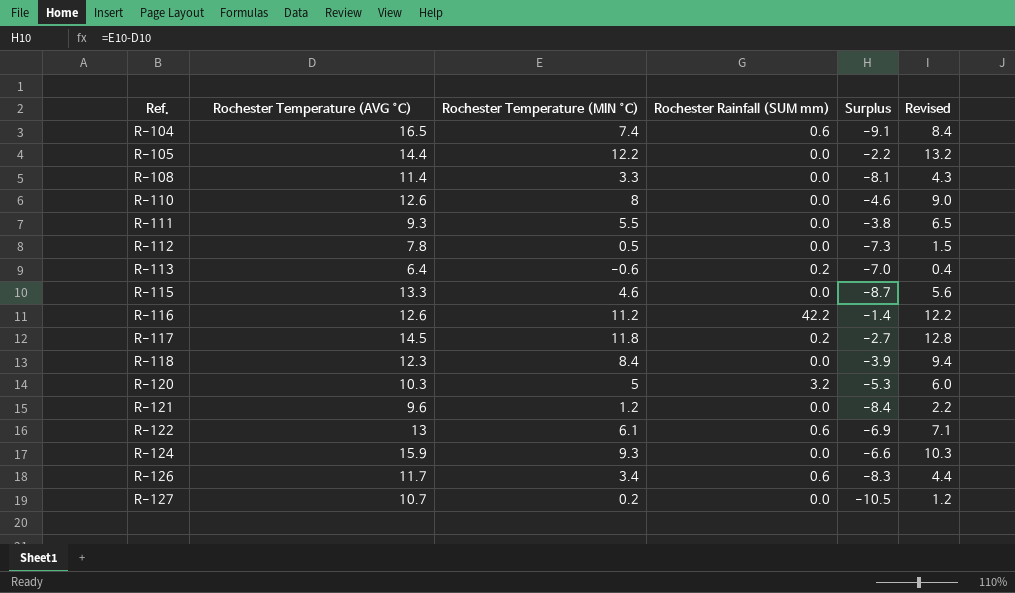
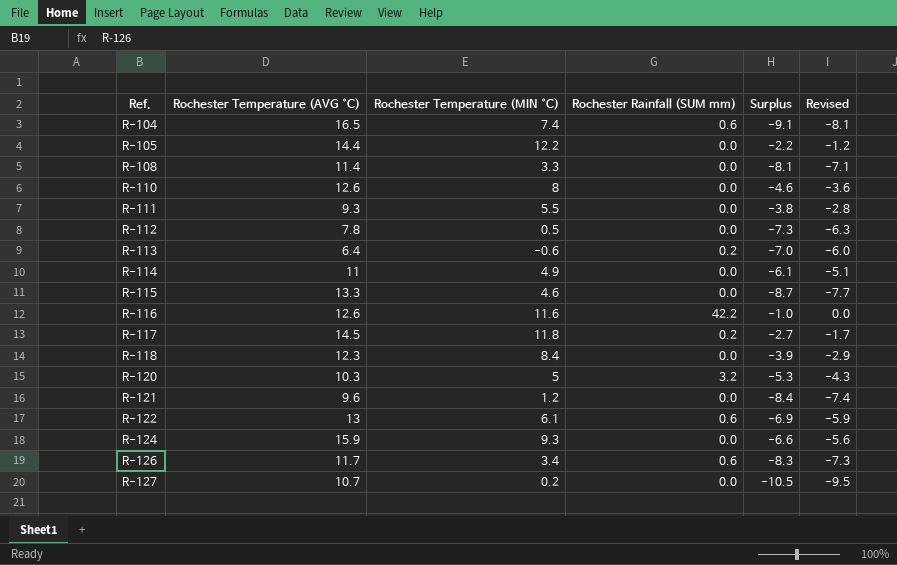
column Revised | formula: [Rochester Temperature (MIN °C)] + 1 -> [Surplus] + 1
row R-114: none -> 11 | 4.9 | 0.0 | -6.1 | -5.1
R-116 | Rochester Temperature (MIN °C): 11.2 -> 11.6
R-116 | Surplus: -1.4 -> -1.0

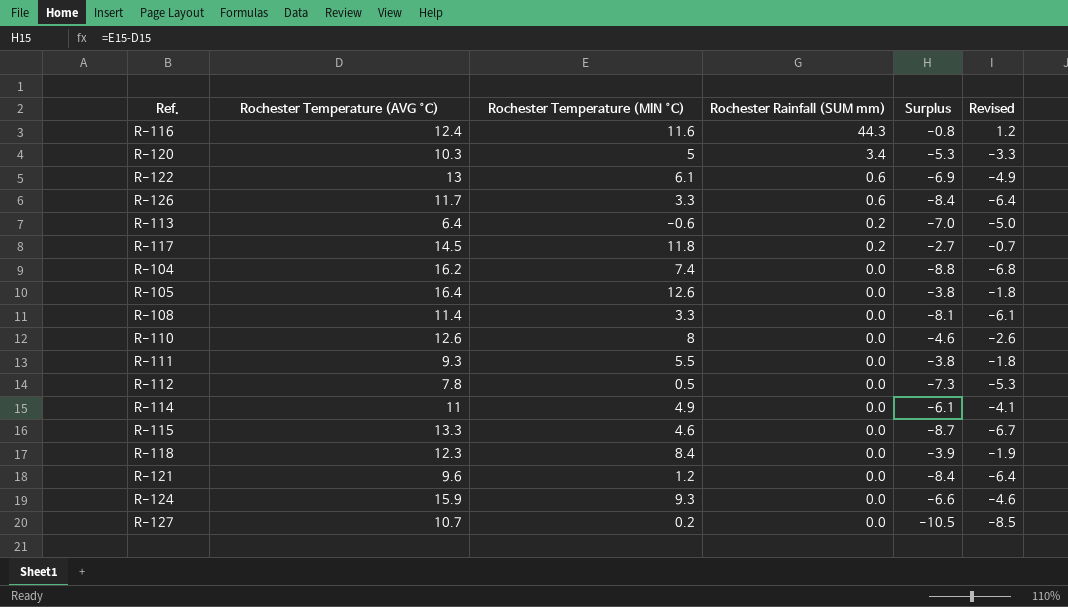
row order: Ref. ascending -> Rochester Rainfall (SUM mm) descending
column Revised | formula: [Surplus] + 1 -> [Surplus] + 2
R-116 | Rochester Temperature (AVG °C): 12.6 -> 12.4
R-116 | Rochester Rainfall (SUM mm): 42.2 -> 44.3
R-116 | Surplus: -1.0 -> -0.8
R-120 | Rochester Rainfall (SUM mm): 3.2 -> 3.4
R-126 | Rochester Temperature (MIN °C): 3.4 -> 3.3
R-126 | Surplus: -8.3 -> -8.4
R-104 | Rochester Temperature (AVG °C): 16.5 -> 16.2
R-104 | Rochester Rainfall (SUM mm): 0.6 -> 0.0
R-104 | Surplus: -9.1 -> -8.8
R-105 | Rochester Temperature (AVG °C): 14.4 -> 16.4
R-105 | Rochester Temperature (MIN °C): 12.2 -> 12.6
R-105 | Surplus: -2.2 -> -3.8

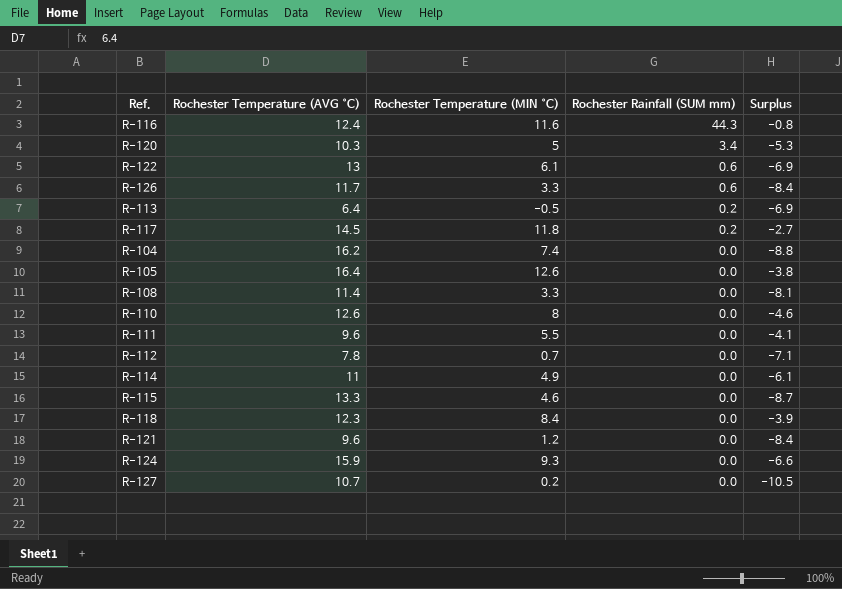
column Revised | formula: [Surplus] + 2 -> none
R-113 | Rochester Temperature (MIN °C): -0.6 -> -0.5
R-113 | Surplus: -7.0 -> -6.9
R-111 | Rochester Temperature (AVG °C): 9.3 -> 9.6
R-111 | Surplus: -3.8 -> -4.1
R-112 | Rochester Temperature (MIN °C): 0.5 -> 0.7
R-112 | Surplus: -7.3 -> -7.1

